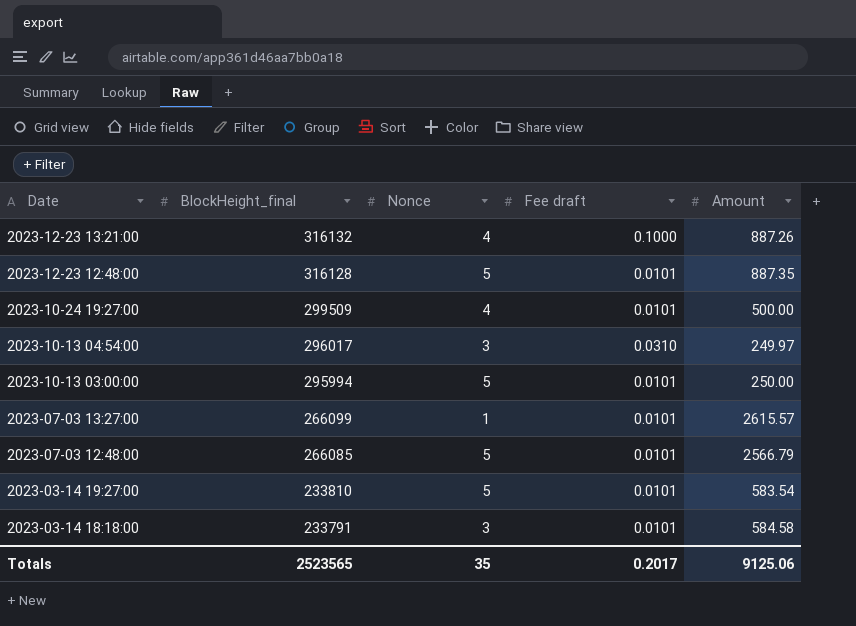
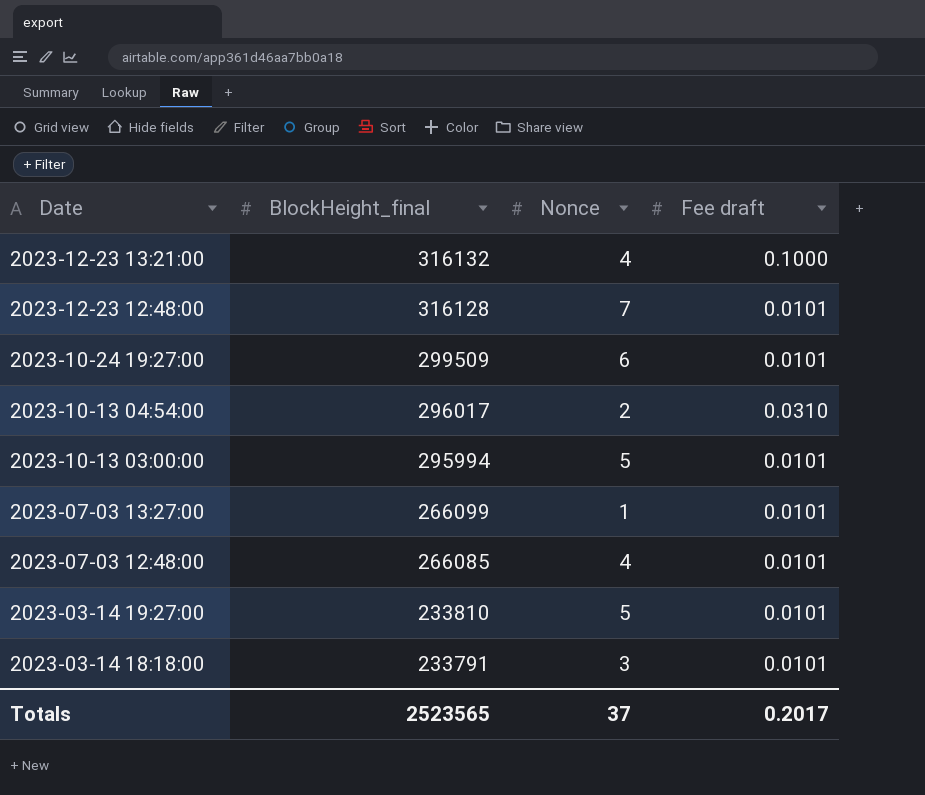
column Amount | position: 5 -> none
2023-12-23 12:48:00 | Nonce: 5 -> 7
2023-10-24 19:27:00 | Nonce: 4 -> 6
2023-10-13 04:54:00 | Nonce: 3 -> 2
2023-07-03 12:48:00 | Nonce: 5 -> 4
Totals | Nonce: 35 -> 37

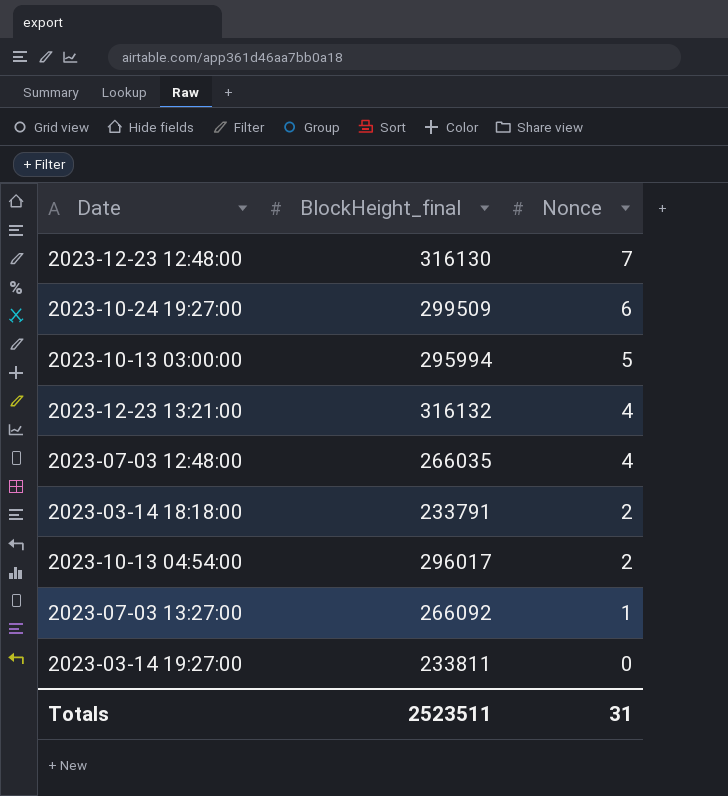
row order: Date descending -> Nonce descending
column Fee draft | position: 4 -> none
2023-12-23 12:48:00 | BlockHeight_final: 316128 -> 316130
2023-07-03 12:48:00 | BlockHeight_final: 266085 -> 266035
2023-03-14 18:18:00 | Nonce: 3 -> 2
2023-07-03 13:27:00 | BlockHeight_final: 266099 -> 266092
2023-03-14 19:27:00 | BlockHeight_final: 233810 -> 233811
2023-03-14 19:27:00 | Nonce: 5 -> 0
Totals | BlockHeight_final: 2523565 -> 2523511
Totals | Nonce: 37 -> 31

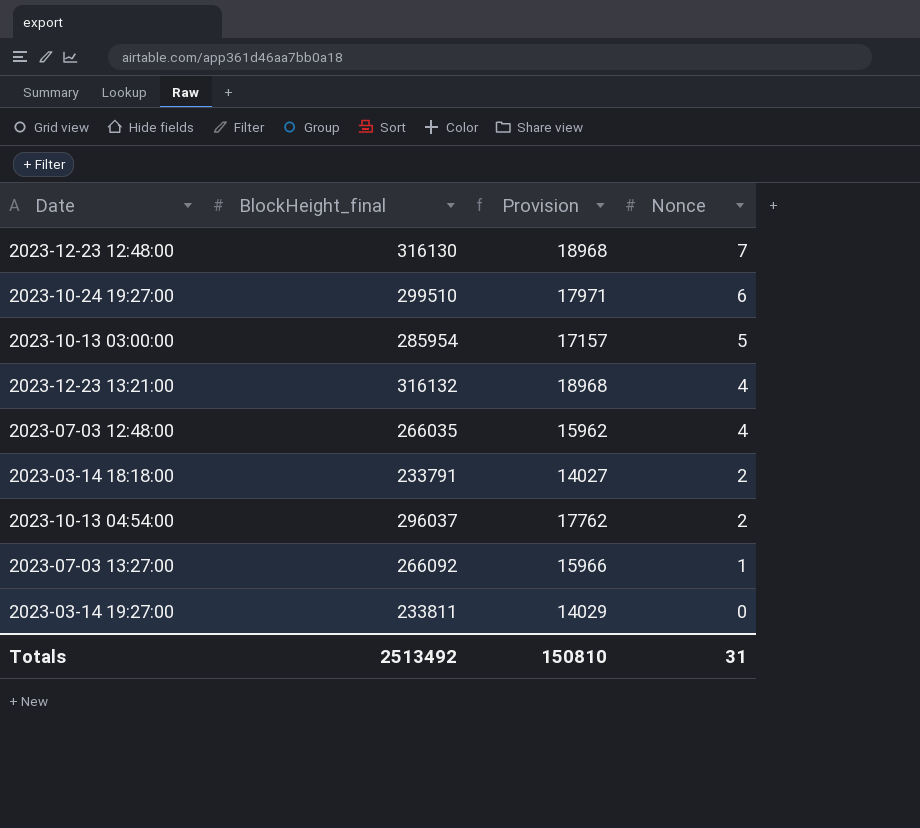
column Provision | formula: none -> [BlockHeight_final] * 0.06
2023-10-24 19:27:00 | BlockHeight_final: 299509 -> 299510
2023-10-13 03:00:00 | BlockHeight_final: 295994 -> 285954
2023-10-13 04:54:00 | BlockHeight_final: 296017 -> 296037
Totals | BlockHeight_final: 2523511 -> 2513492

